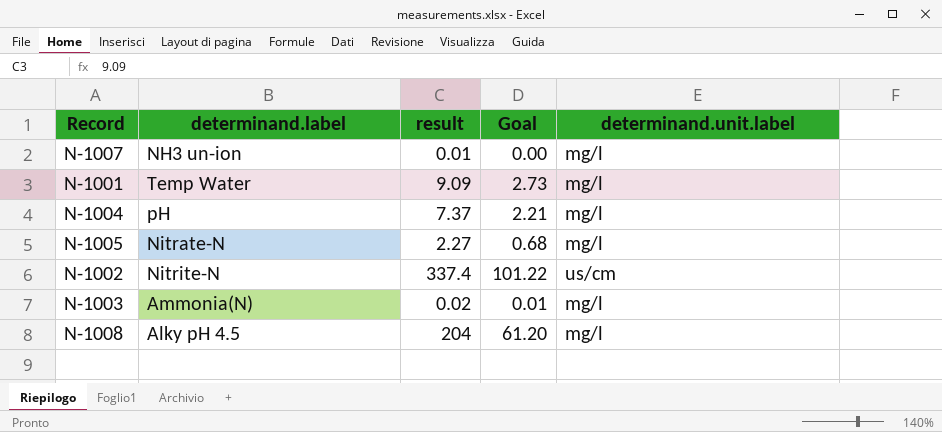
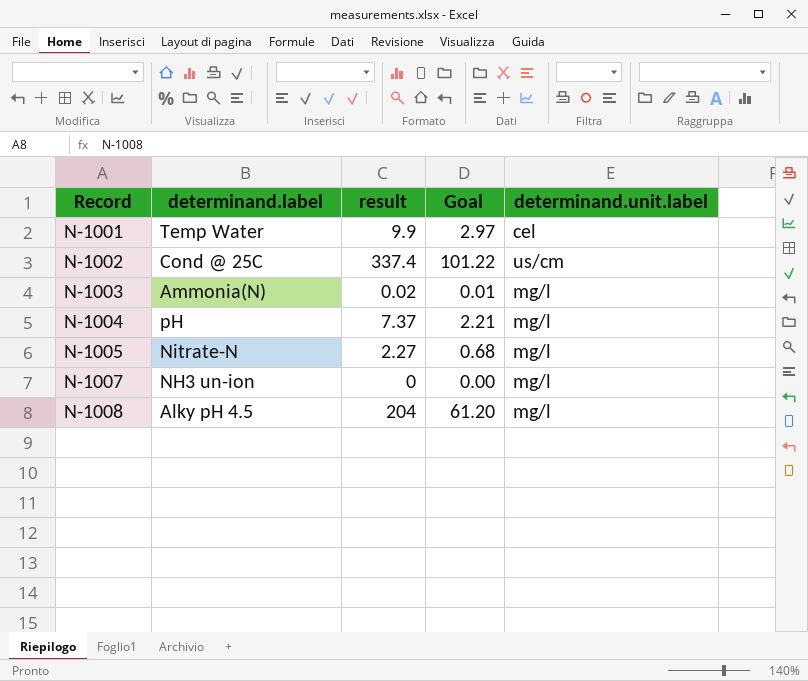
row order: none -> Record ascending
N-1001 | result: 9.09 -> 9.9
N-1001 | Goal: 2.73 -> 2.97
N-1001 | determinand.unit.label: mg/l -> cel
N-1002 | determinand.label: Nitrite-N -> Cond @ 25C
N-1007 | result: 0.01 -> 0

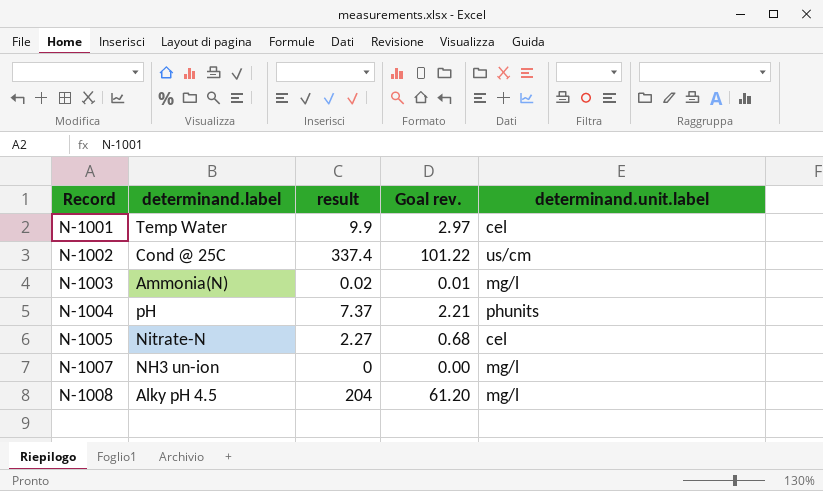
column name: Goal -> Goal rev.
N-1004 | determinand.unit.label: mg/l -> phunits
N-1005 | determinand.unit.label: mg/l -> cel

